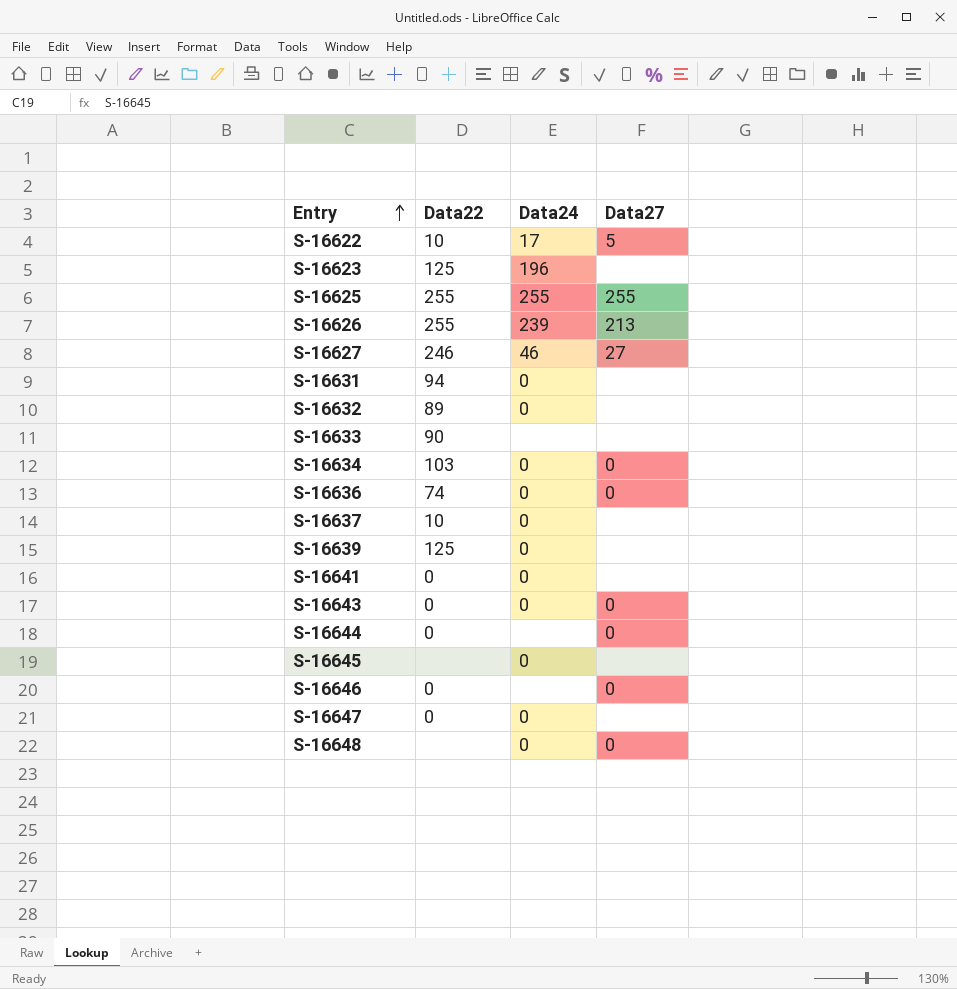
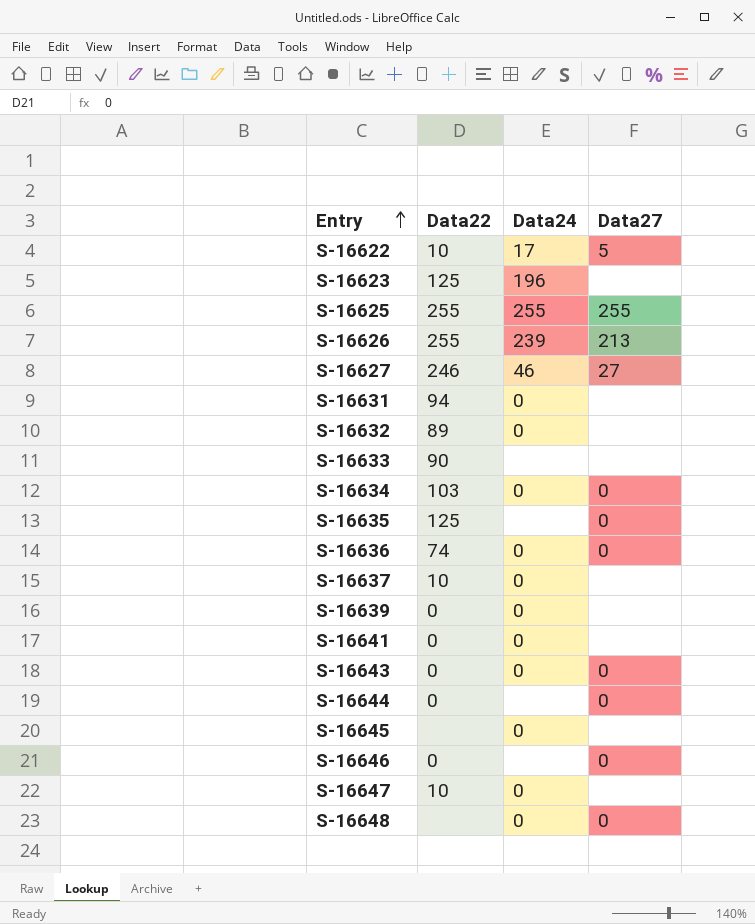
row S-16635: none -> 125 | none | 0
S-16639 | Data22: 125 -> 0
S-16647 | Data22: 0 -> 10

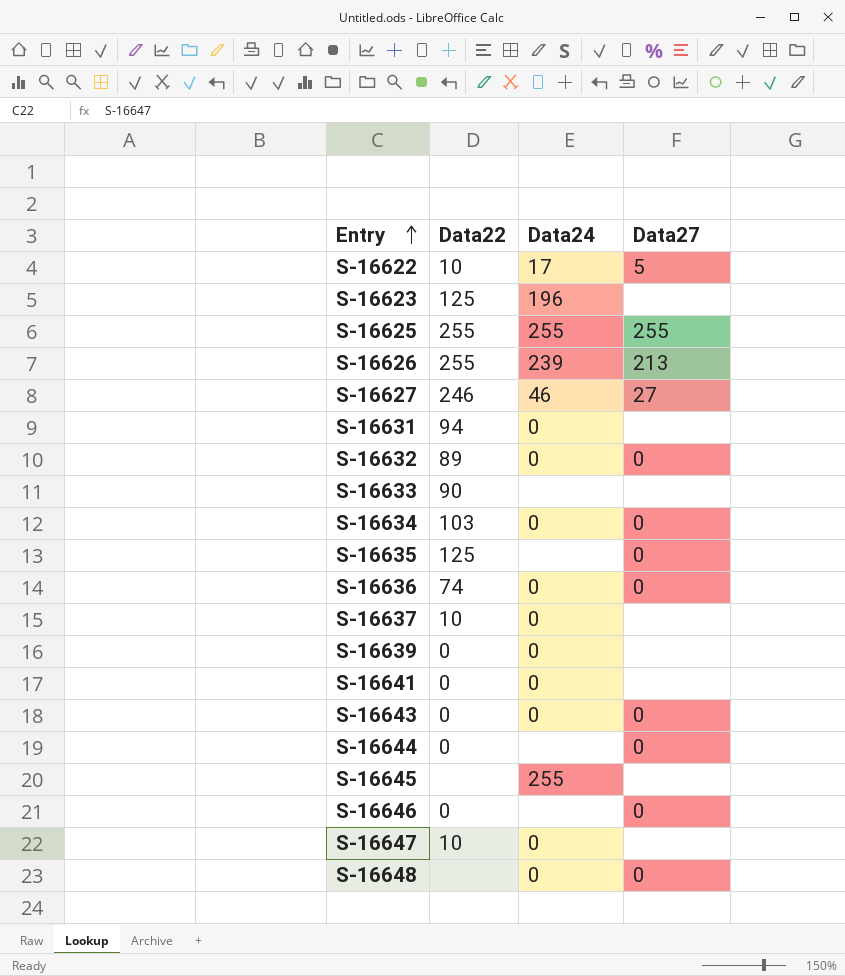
S-16632 | Data27: none -> 0
S-16645 | Data24: 0 -> 255

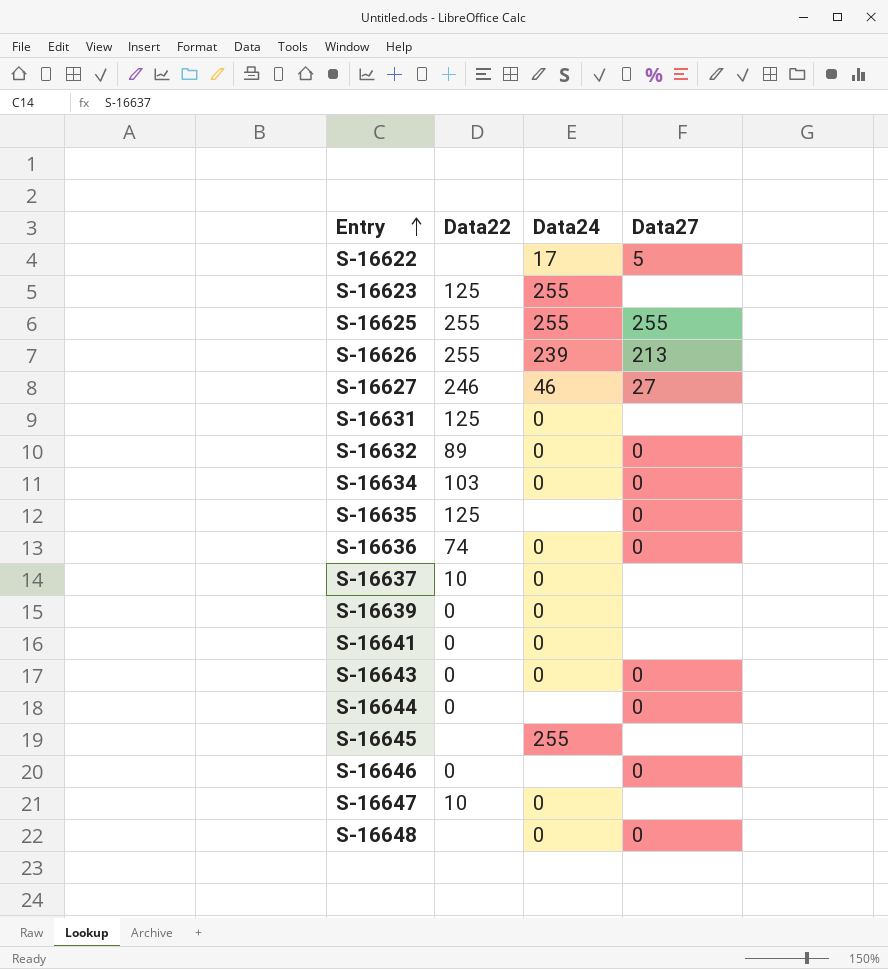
row S-16633: 90 | none | none -> none
S-16622 | Data22: 10 -> none
S-16623 | Data24: 196 -> 255
S-16631 | Data22: 94 -> 125

